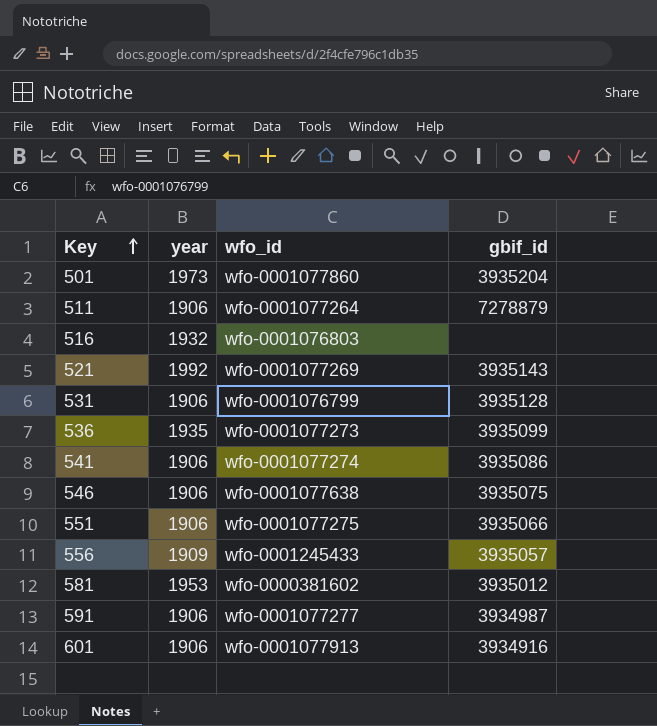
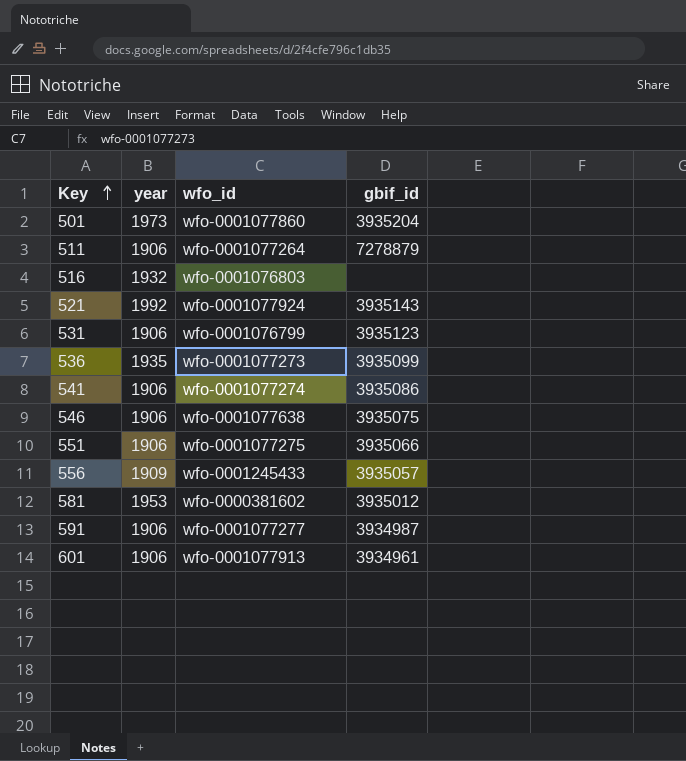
521 | wfo_id: wfo-0001077269 -> wfo-0001077924
531 | gbif_id: 3935128 -> 3935123
601 | gbif_id: 3934916 -> 3934961

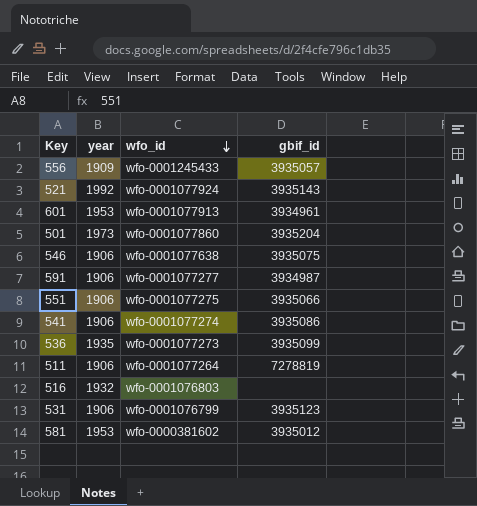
row order: Key ascending -> wfo_id descending
601 | year: 1906 -> 1953
511 | gbif_id: 7278879 -> 7278819

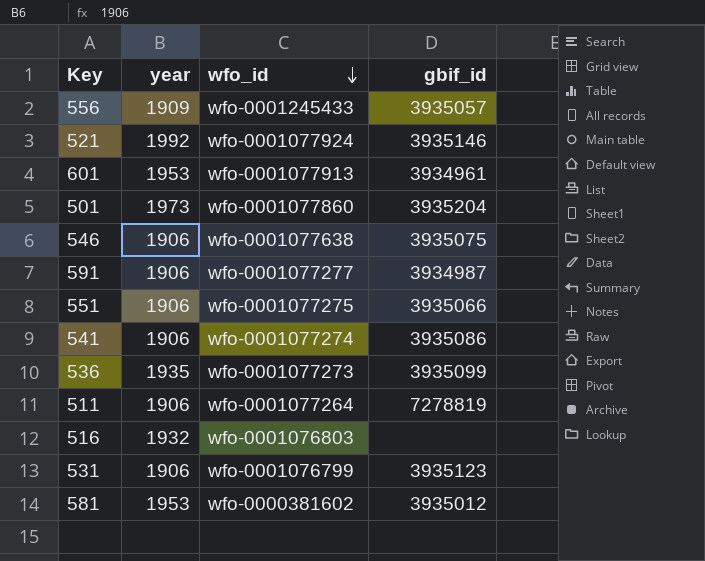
521 | gbif_id: 3935143 -> 3935146

